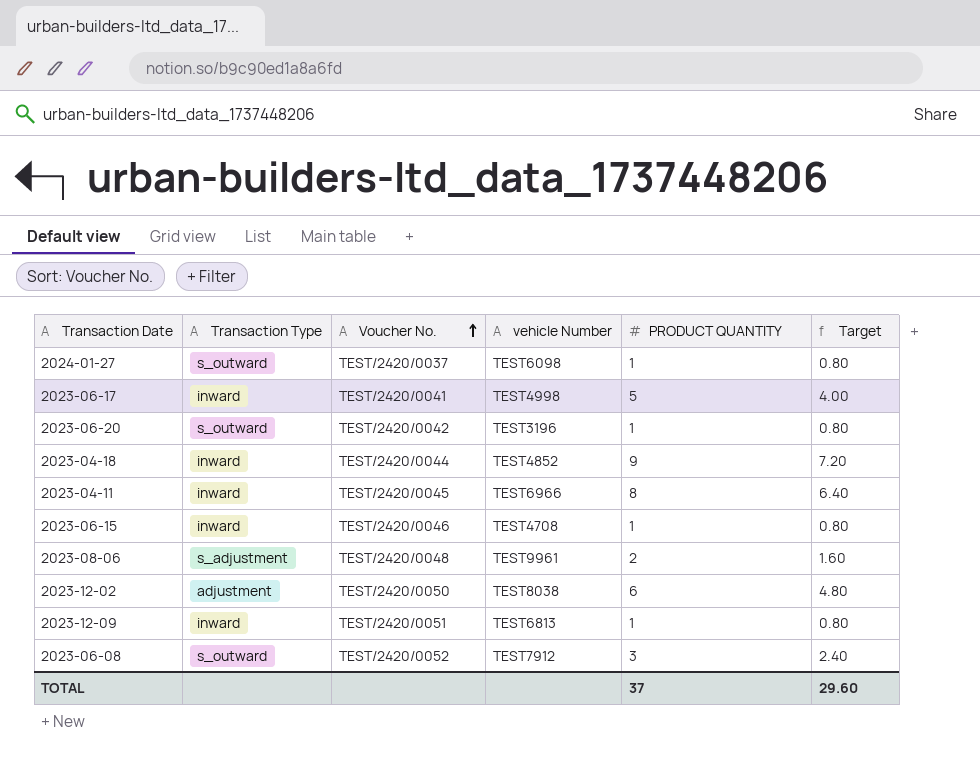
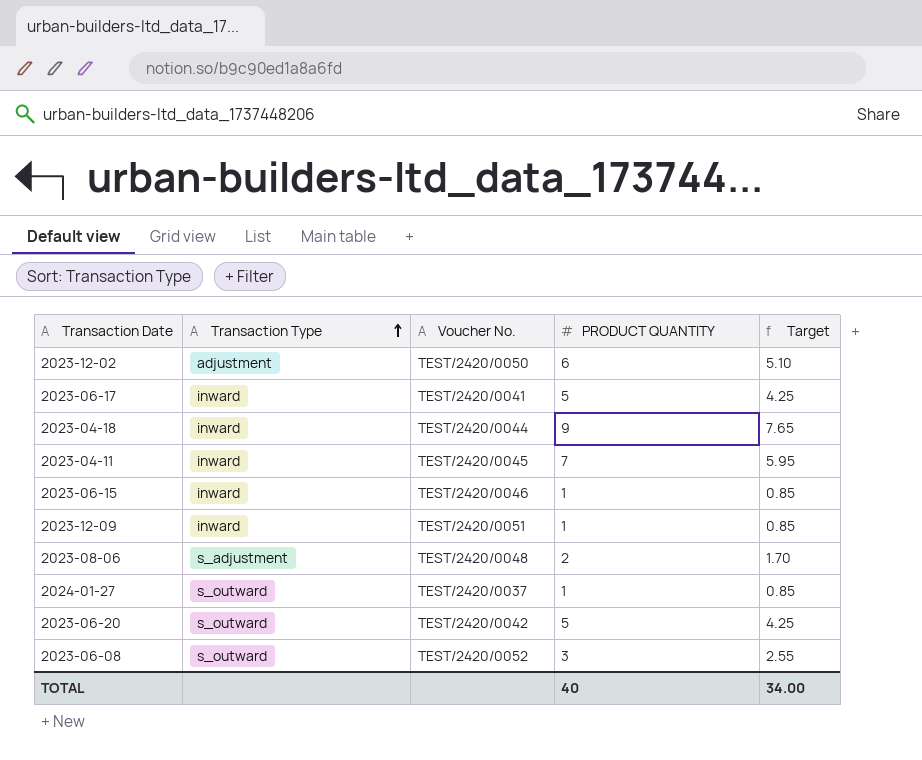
row order: Voucher No. ascending -> Transaction Type ascending
column vehicle Number | position: 4 -> none
column Target | formula: [PRODUCT QUANTITY] * 0.8 -> [PRODUCT QUANTITY] * 0.85
2023-04-11 | PRODUCT QUANTITY: 8 -> 7
2023-06-20 | PRODUCT QUANTITY: 1 -> 5
TOTAL | PRODUCT QUANTITY: 37 -> 40
TOTAL | Target: 29.60 -> 34.00

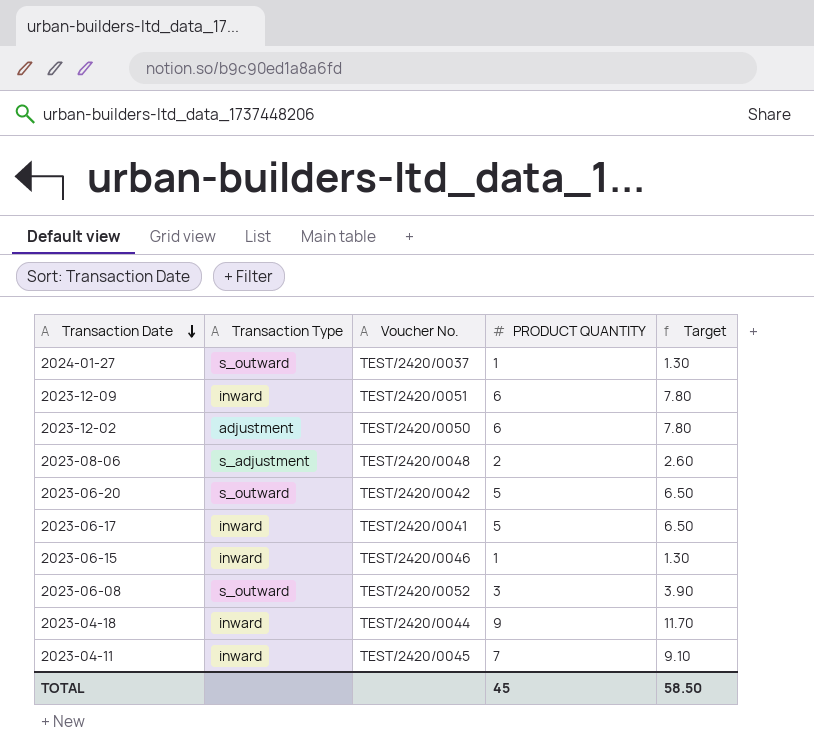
row order: Transaction Type ascending -> Transaction Date descending
column Target | formula: [PRODUCT QUANTITY] * 0.85 -> [PRODUCT QUANTITY] * 1.3
2023-12-09 | PRODUCT QUANTITY: 1 -> 6
TOTAL | PRODUCT QUANTITY: 40 -> 45
TOTAL | Target: 34.00 -> 58.50

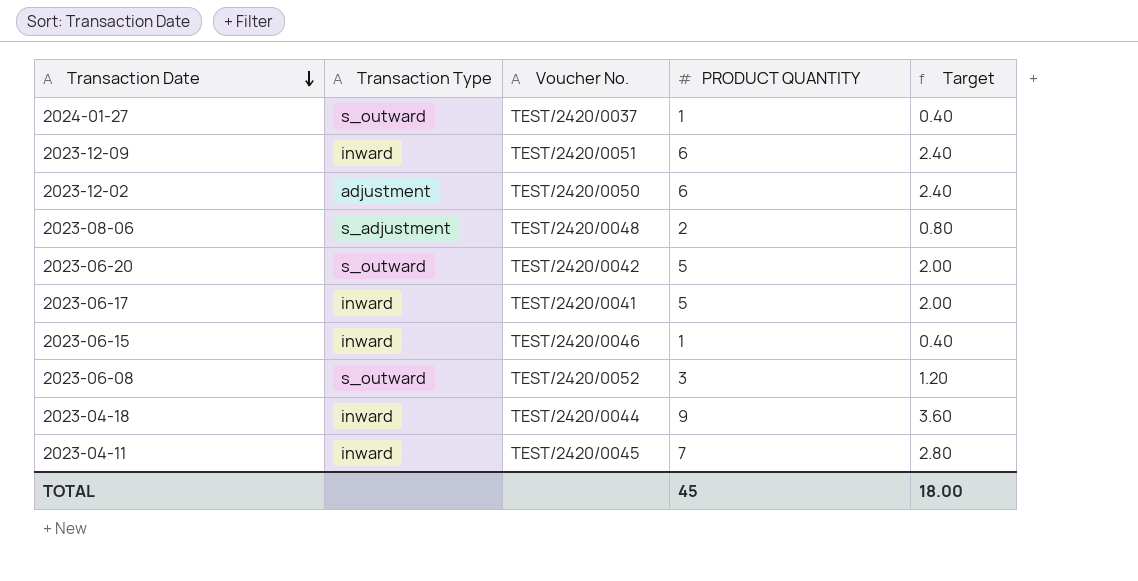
column Target | formula: [PRODUCT QUANTITY] * 1.3 -> [PRODUCT QUANTITY] * 0.4
TOTAL | Target: 58.50 -> 18.00

